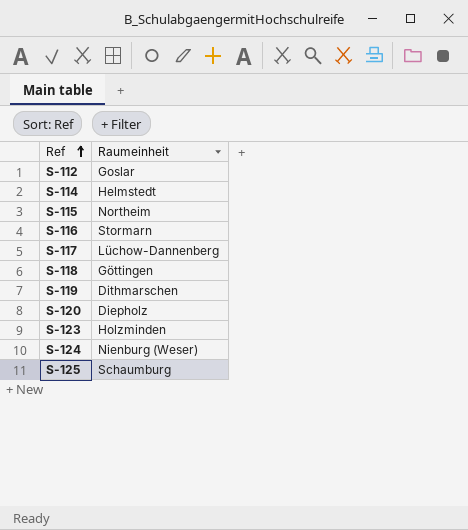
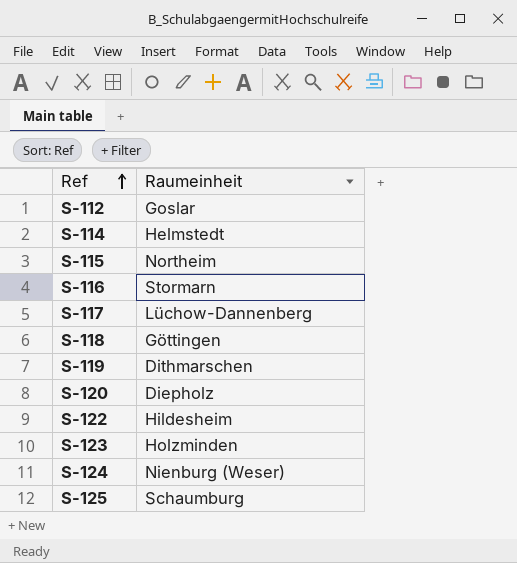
row S-122: none -> Hildesheim

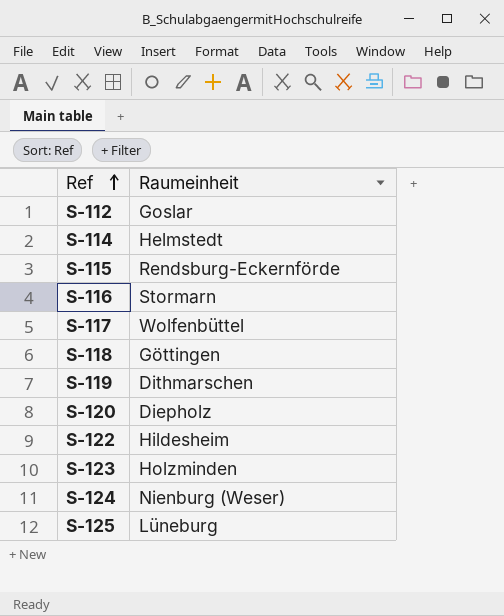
S-115 | Raumeinheit: Northeim -> Rendsburg-Eckernförde
S-117 | Raumeinheit: Lüchow-Dannenberg -> Wolfenbüttel
S-125 | Raumeinheit: Schaumburg -> Lüneburg

